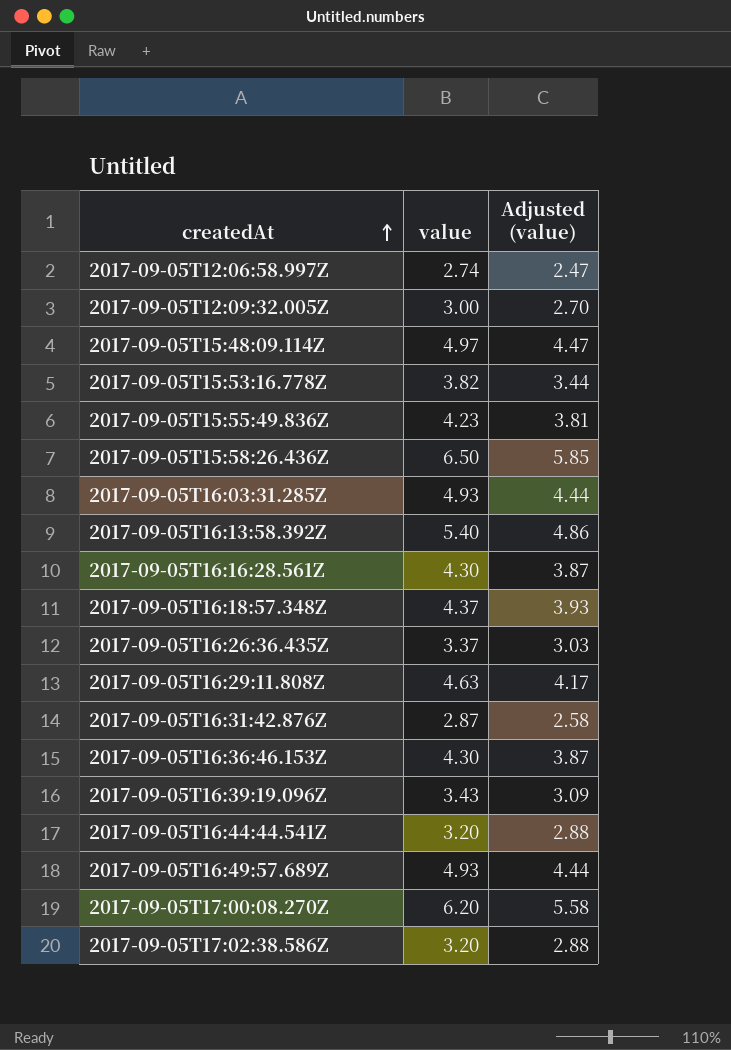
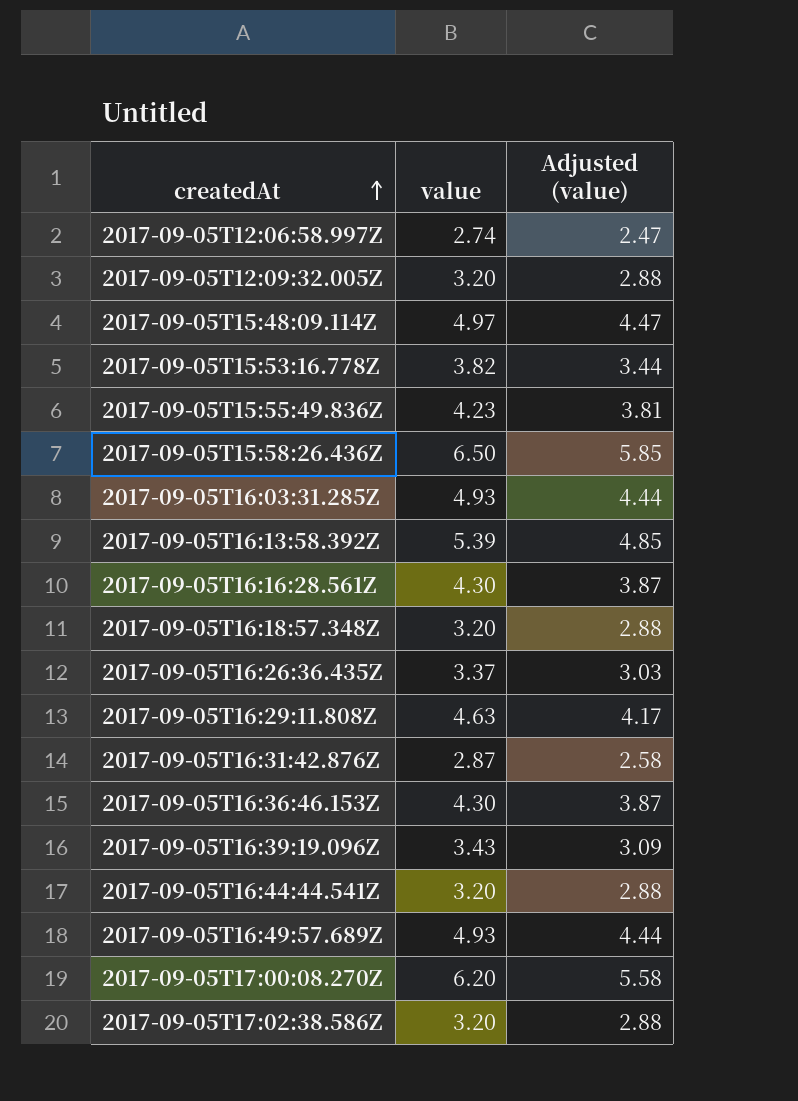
2017-09-05T12:09:32.005Z | value: 3.00 -> 3.20
2017-09-05T12:09:32.005Z | Adjusted (value): 2.70 -> 2.88
2017-09-05T16:13:58.392Z | value: 5.40 -> 5.39
2017-09-05T16:13:58.392Z | Adjusted (value): 4.86 -> 4.85
2017-09-05T16:18:57.348Z | value: 4.37 -> 3.20
2017-09-05T16:18:57.348Z | Adjusted (value): 3.93 -> 2.88

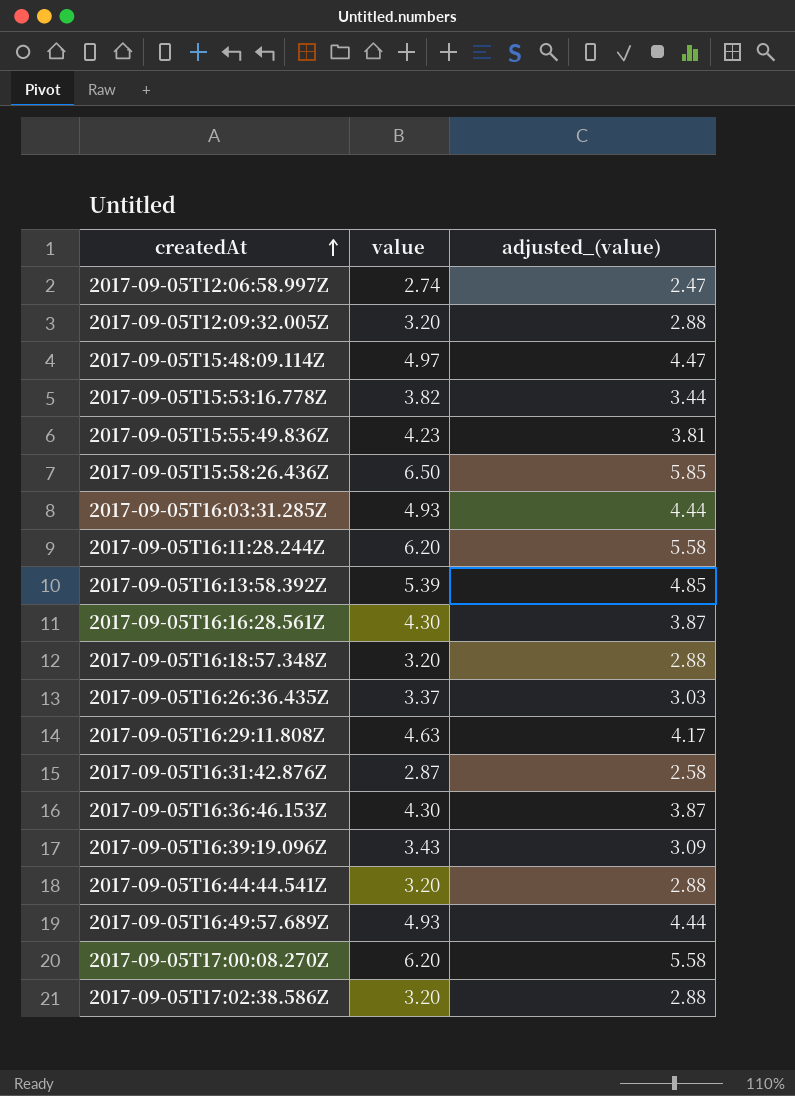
column name: Adjusted (value) -> adjusted_(value)
row 2017-09-05T16:11:28.244Z: none -> 6.20 | 5.58

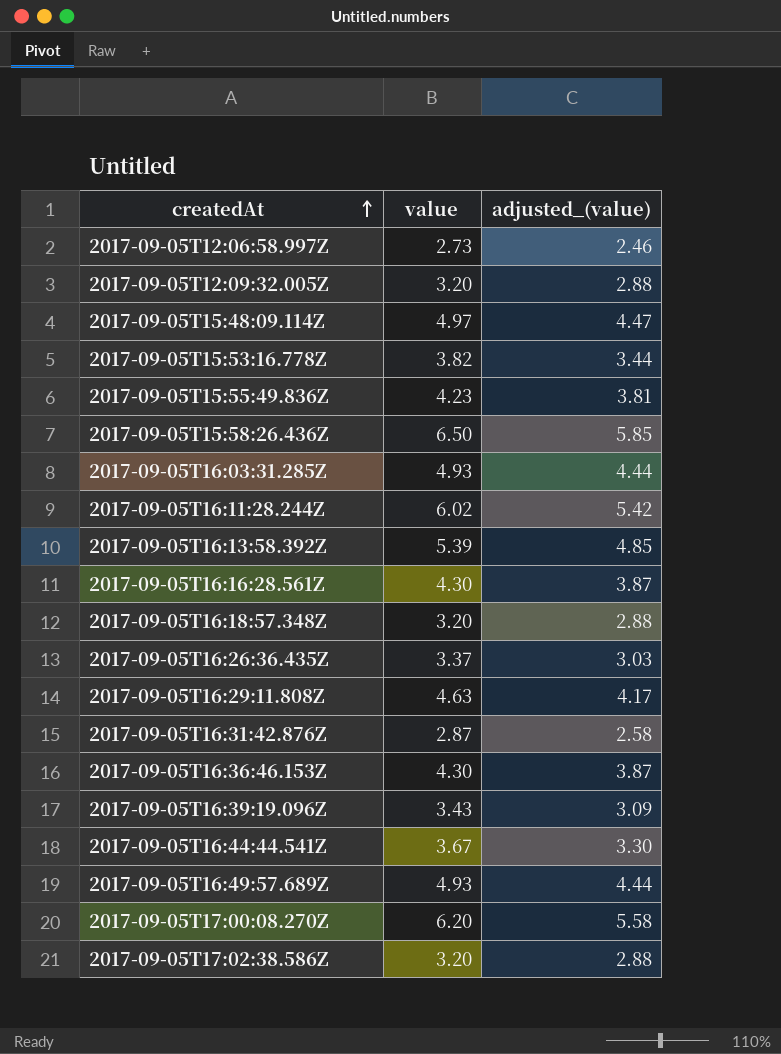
2017-09-05T12:06:58.997Z | value: 2.74 -> 2.73
2017-09-05T12:06:58.997Z | adjusted_(value): 2.47 -> 2.46
2017-09-05T16:11:28.244Z | value: 6.20 -> 6.02
2017-09-05T16:11:28.244Z | adjusted_(value): 5.58 -> 5.42
2017-09-05T16:44:44.541Z | value: 3.20 -> 3.67
2017-09-05T16:44:44.541Z | adjusted_(value): 2.88 -> 3.30

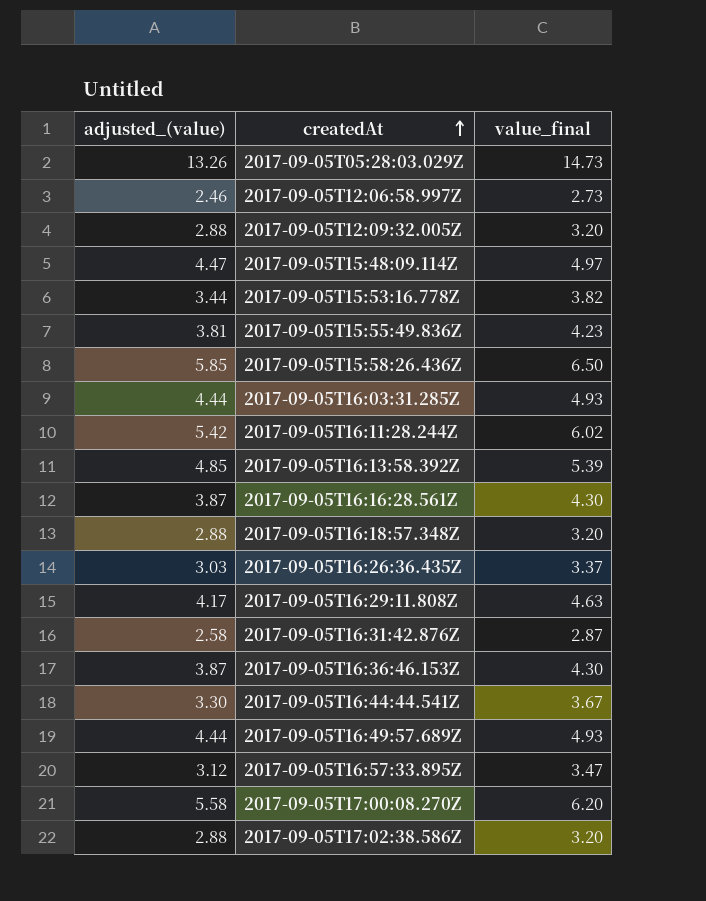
column adjusted_(value) | position: 3 -> 1
column name: value -> value_final
row 2017-09-05T16:39:19.096Z: 3.43 | 3.09 -> none
row 2017-09-05T05:28:03.029Z: none -> 13.26 | 14.73
row 2017-09-05T16:57:33.895Z: none -> 3.12 | 3.47

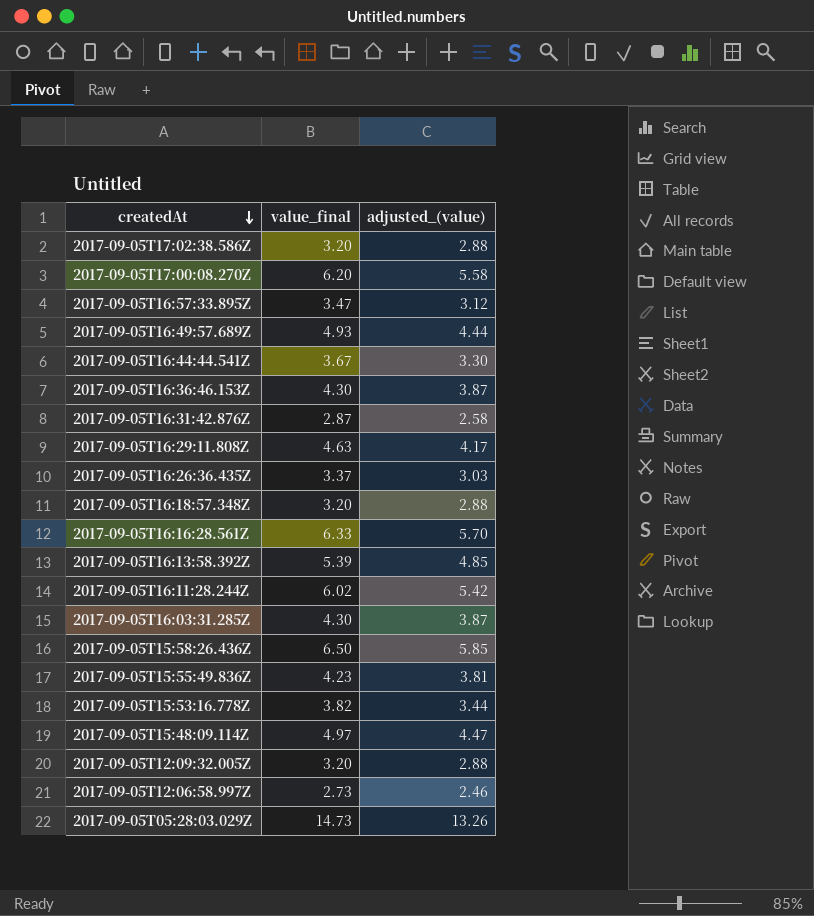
row order: createdAt ascending -> createdAt descending
column adjusted_(value) | position: 1 -> 3
2017-09-05T16:16:28.561Z | value_final: 4.30 -> 6.33
2017-09-05T16:16:28.561Z | adjusted_(value): 3.87 -> 5.70
2017-09-05T16:03:31.285Z | value_final: 4.93 -> 4.30
2017-09-05T16:03:31.285Z | adjusted_(value): 4.44 -> 3.87

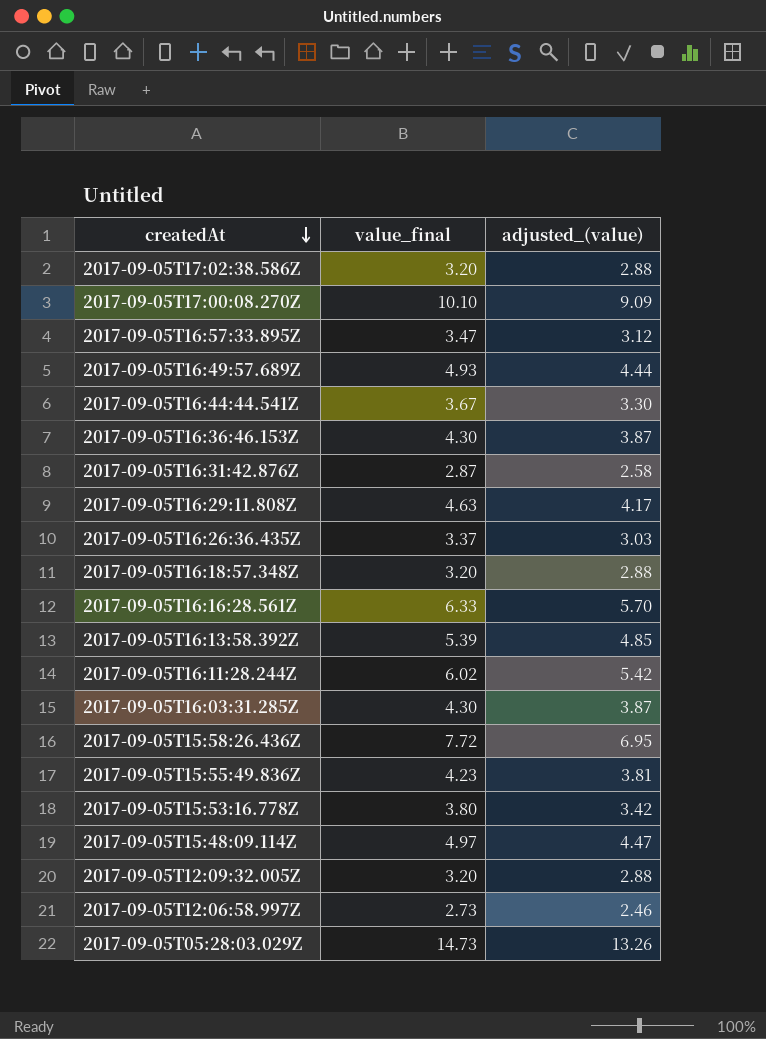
2017-09-05T17:00:08.270Z | value_final: 6.20 -> 10.10
2017-09-05T17:00:08.270Z | adjusted_(value): 5.58 -> 9.09
2017-09-05T15:58:26.436Z | value_final: 6.50 -> 7.72
2017-09-05T15:58:26.436Z | adjusted_(value): 5.85 -> 6.95
2017-09-05T15:53:16.778Z | value_final: 3.82 -> 3.80
2017-09-05T15:53:16.778Z | adjusted_(value): 3.44 -> 3.42

